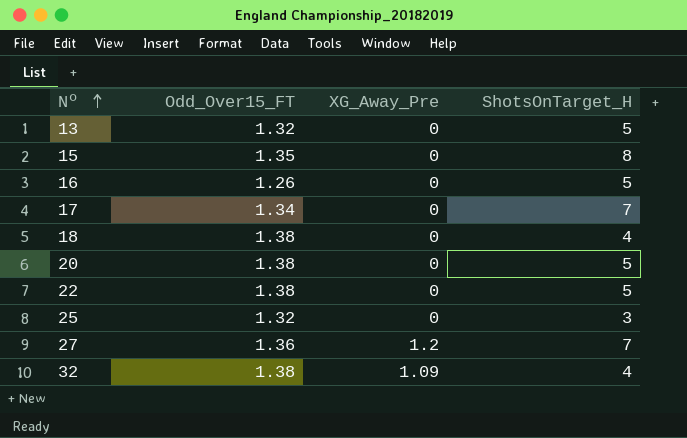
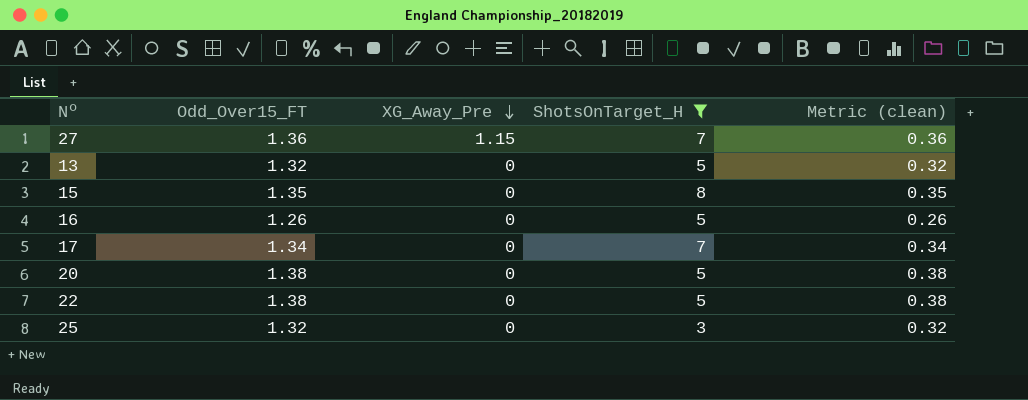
filter: none -> ShotsOnTarget_H != 4
row order: Nº ascending -> XG_Away_Pre descending
column Metric (clean) | formula: none -> [Odd_Over15_FT] - 1
27 | XG_Away_Pre: 1.2 -> 1.15

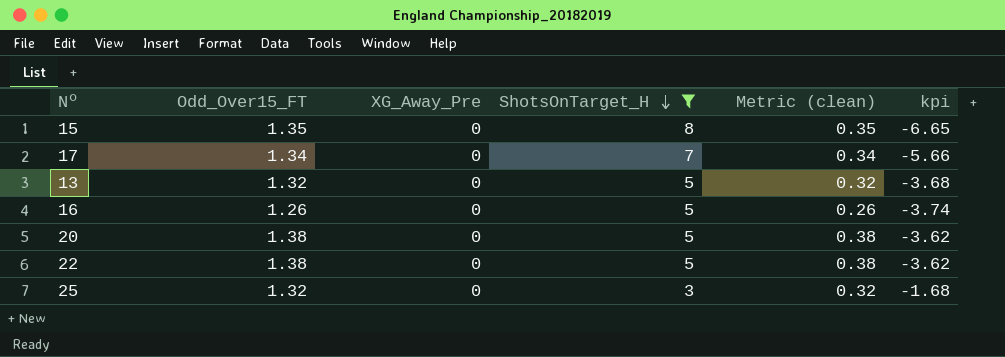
row order: XG_Away_Pre descending -> ShotsOnTarget_H descending
column kpi | formula: none -> [Odd_Over15_FT] - [ShotsOnTarget_H]
row 27: 1.36 | 1.15 | 7 | 0.36 -> none

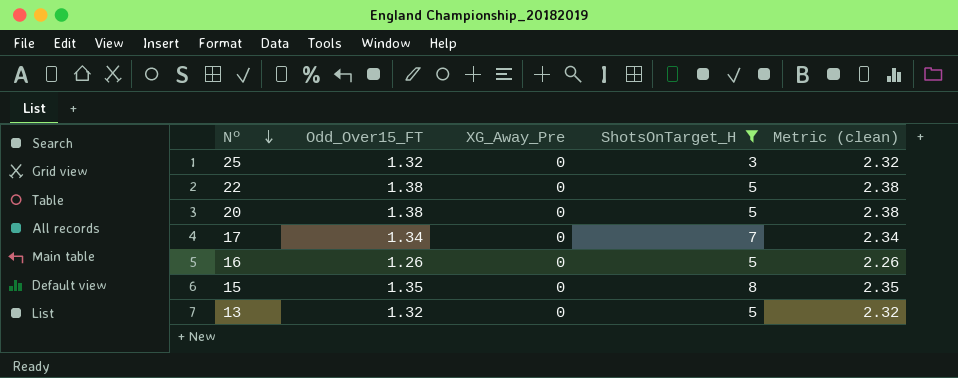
row order: ShotsOnTarget_H descending -> Nº descending
column kpi | formula: [Odd_Over15_FT] - [ShotsOnTarget_H] -> none
column Metric (clean) | formula: [Odd_Over15_FT] - 1 -> [Odd_Over15_FT] + 1

